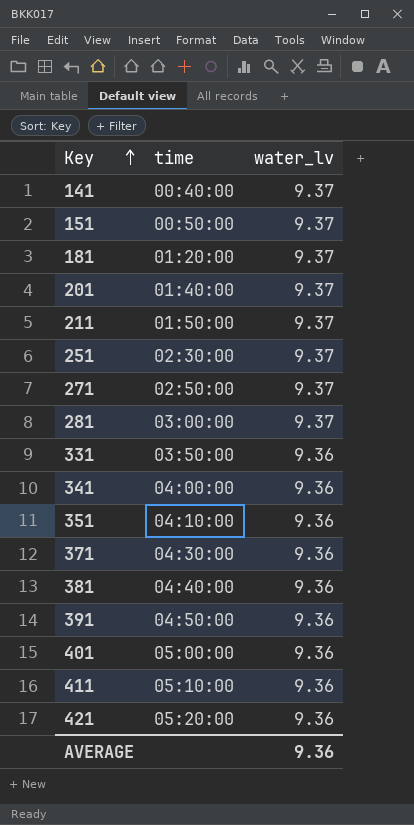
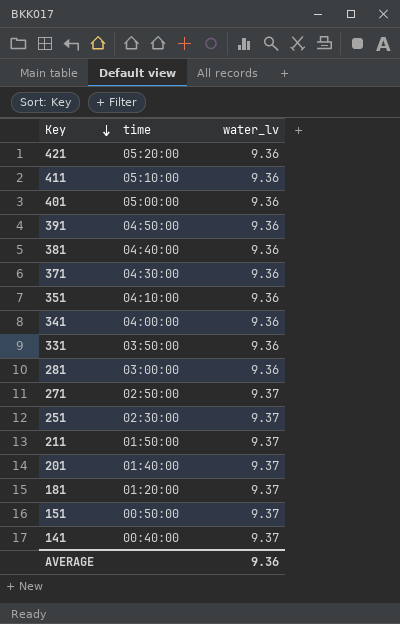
row order: Key ascending -> Key descending
281 | water_lv: 9.37 -> 9.36

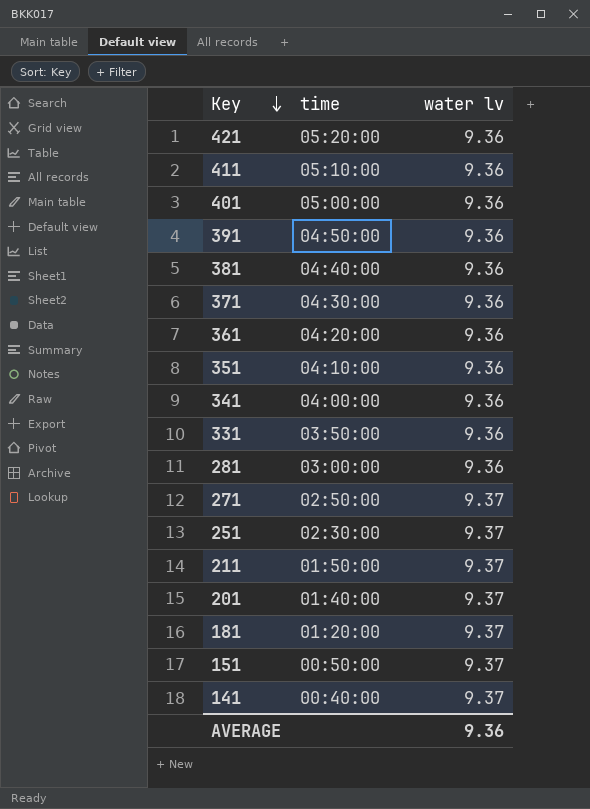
column name: water_lv -> water lv
row 361: none -> 04:20:00 | 9.36

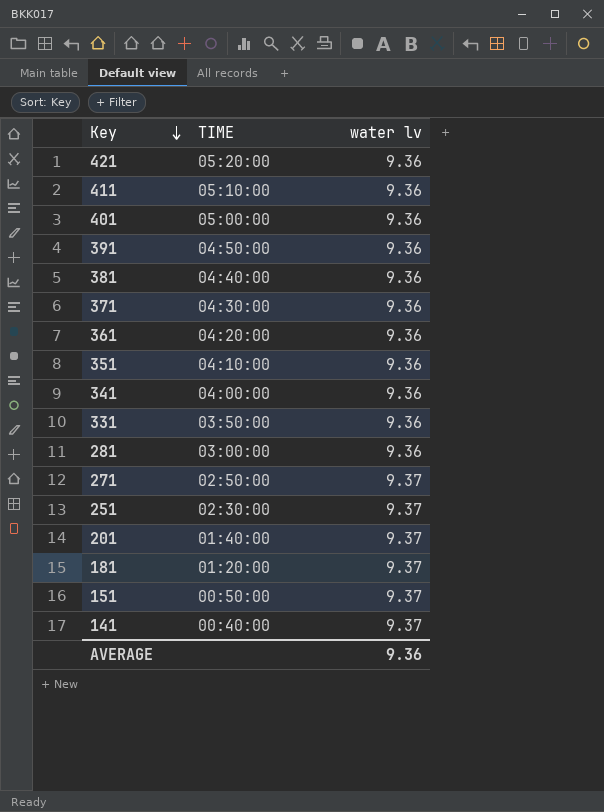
column name: time -> TIME
row 211: 01:50:00 | 9.37 -> none

